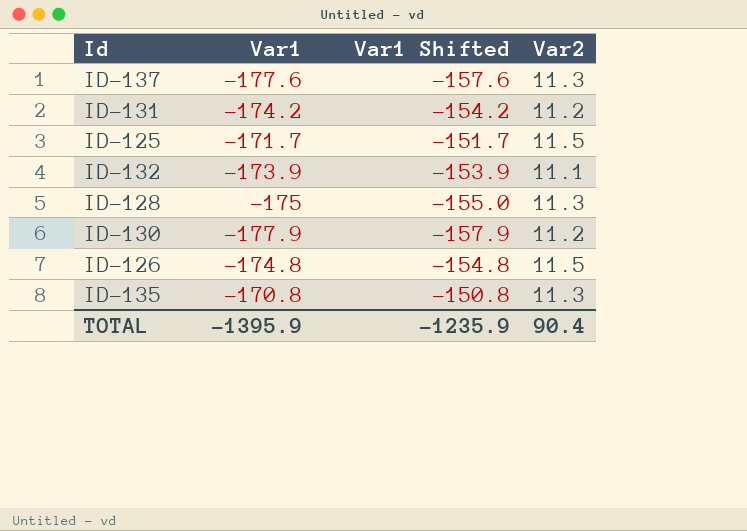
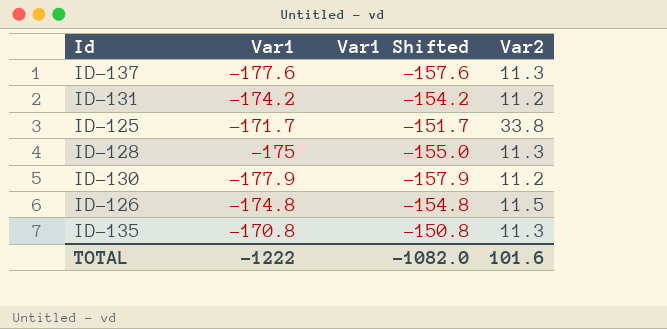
row ID-132: -173.9 | -153.9 | 11.1 -> none
ID-125 | Var2: 11.5 -> 33.8
TOTAL | Var1: -1395.9 -> -1222
TOTAL | Var1 Shifted: -1235.9 -> -1082.0
TOTAL | Var2: 90.4 -> 101.6

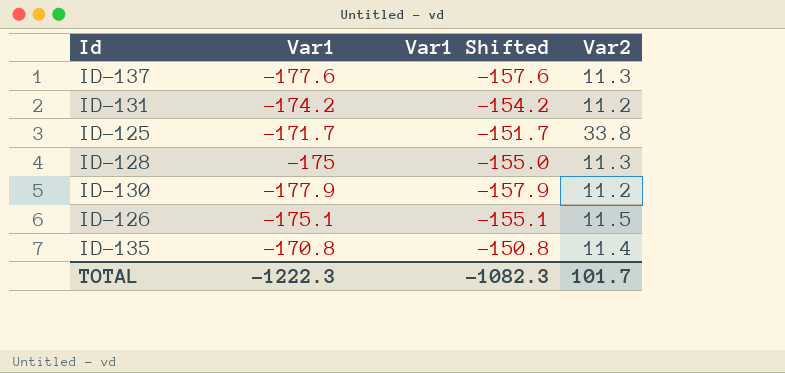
ID-126 | Var1: -174.8 -> -175.1
ID-126 | Var1 Shifted: -154.8 -> -155.1
ID-135 | Var2: 11.3 -> 11.4
TOTAL | Var1: -1222 -> -1222.3
TOTAL | Var1 Shifted: -1082.0 -> -1082.3
TOTAL | Var2: 101.6 -> 101.7

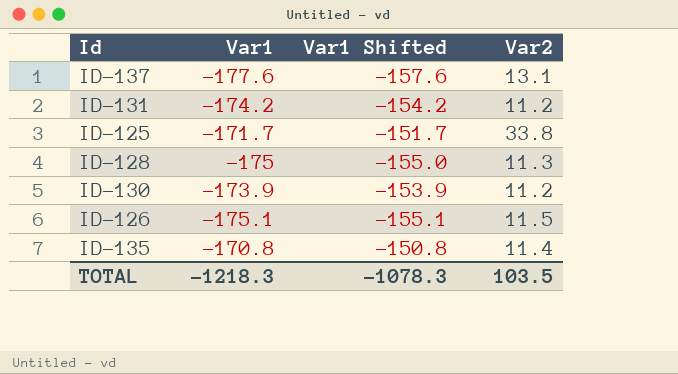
ID-137 | Var2: 11.3 -> 13.1
ID-130 | Var1: -177.9 -> -173.9
ID-130 | Var1 Shifted: -157.9 -> -153.9
TOTAL | Var1: -1222.3 -> -1218.3
TOTAL | Var1 Shifted: -1082.3 -> -1078.3
TOTAL | Var2: 101.7 -> 103.5

